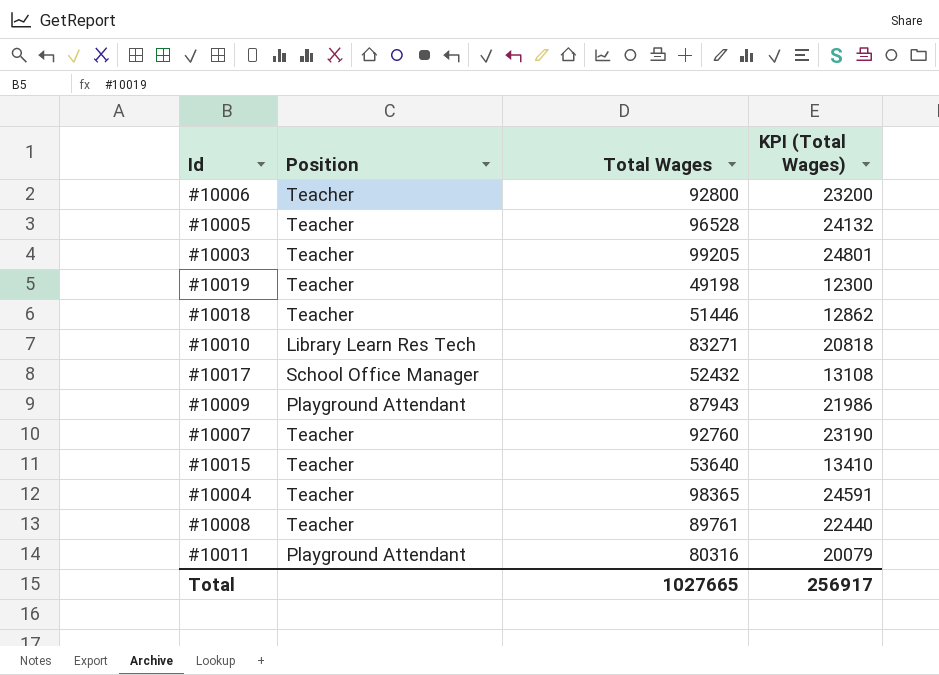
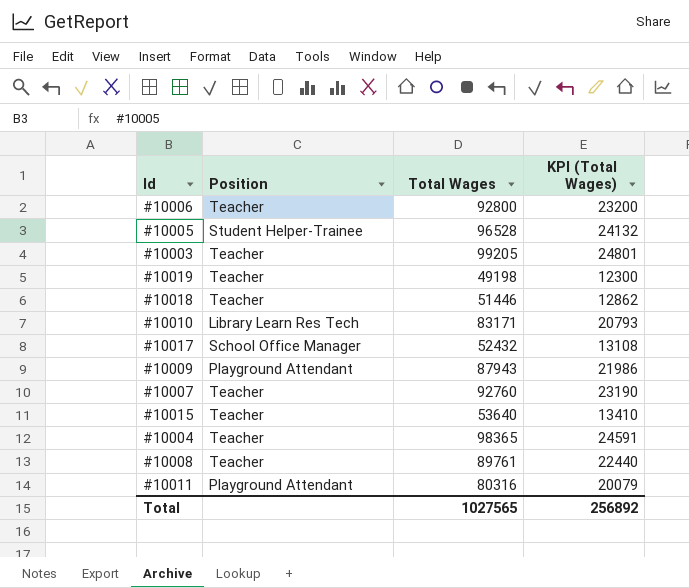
#10005 | Position: Teacher -> Student Helper-Trainee
#10010 | Total Wages: 83271 -> 83171
#10010 | KPI (Total Wages): 20818 -> 20793
Total | Total Wages: 1027665 -> 1027565
Total | KPI (Total Wages): 256917 -> 256892

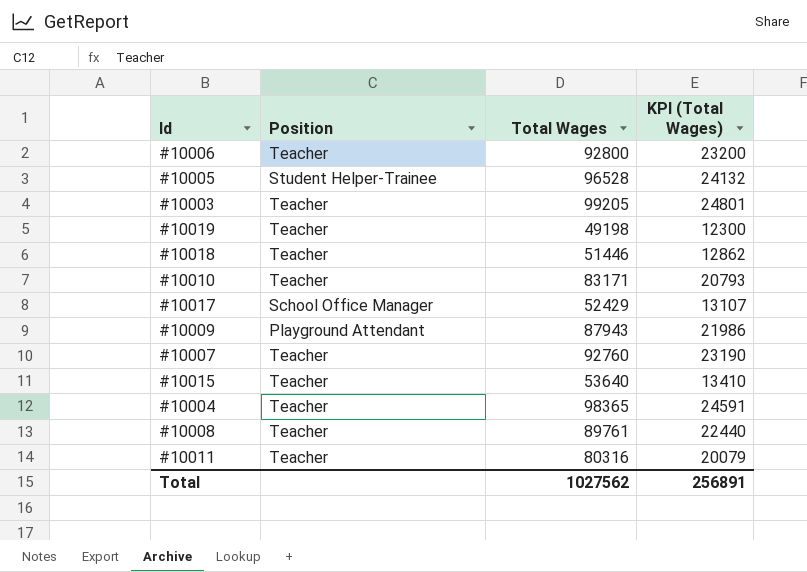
#10010 | Position: Library Learn Res Tech -> Teacher
#10017 | Total Wages: 52432 -> 52429
#10017 | KPI (Total Wages): 13108 -> 13107
#10011 | Position: Playground Attendant -> Teacher
Total | Total Wages: 1027565 -> 1027562
Total | KPI (Total Wages): 256892 -> 256891

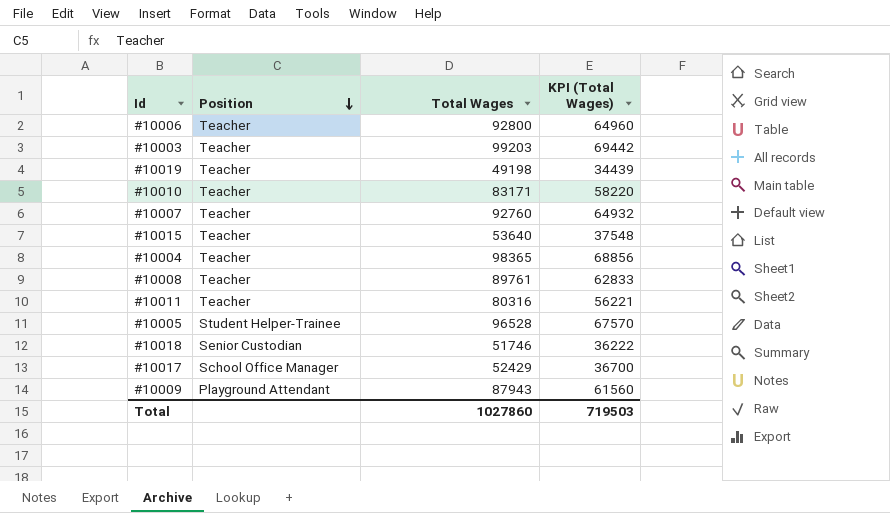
row order: none -> Position descending
column KPI (Total Wages) | formula: [Total Wages] * 0.25 -> [Total Wages] * 0.7
#10003 | Total Wages: 99205 -> 99203
#10018 | Position: Teacher -> Senior Custodian
#10018 | Total Wages: 51446 -> 51746
Total | Total Wages: 1027562 -> 1027860
Total | KPI (Total Wages): 256891 -> 719503

